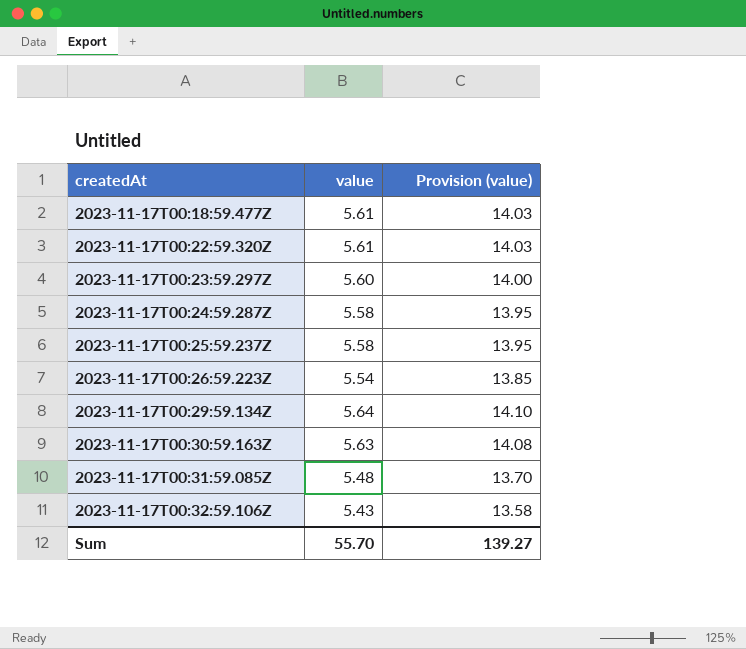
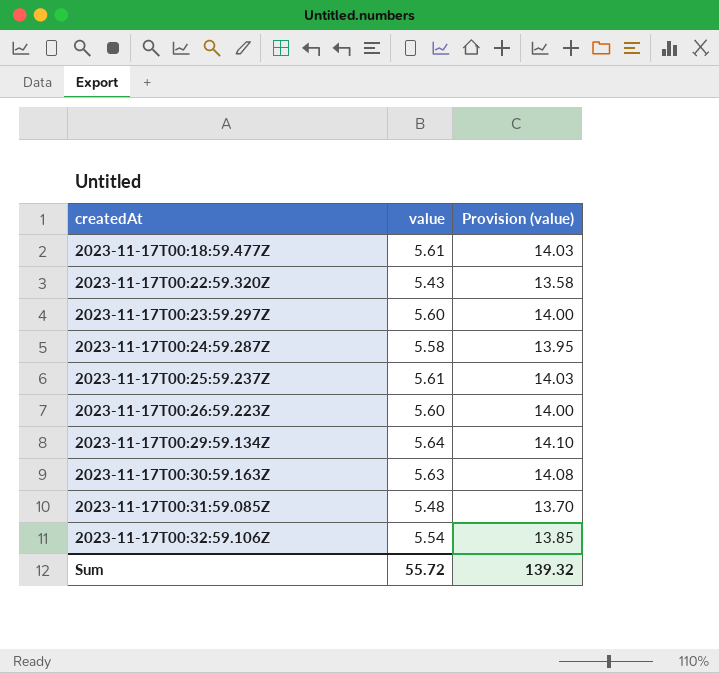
2023-11-17T00:22:59.320Z | value: 5.61 -> 5.43
2023-11-17T00:22:59.320Z | Provision (value): 14.03 -> 13.58
2023-11-17T00:25:59.237Z | value: 5.58 -> 5.61
2023-11-17T00:25:59.237Z | Provision (value): 13.95 -> 14.03
2023-11-17T00:26:59.223Z | value: 5.54 -> 5.60
2023-11-17T00:26:59.223Z | Provision (value): 13.85 -> 14.00
2023-11-17T00:32:59.106Z | value: 5.43 -> 5.54
2023-11-17T00:32:59.106Z | Provision (value): 13.58 -> 13.85
Sum | value: 55.70 -> 55.72
Sum | Provision (value): 139.27 -> 139.32

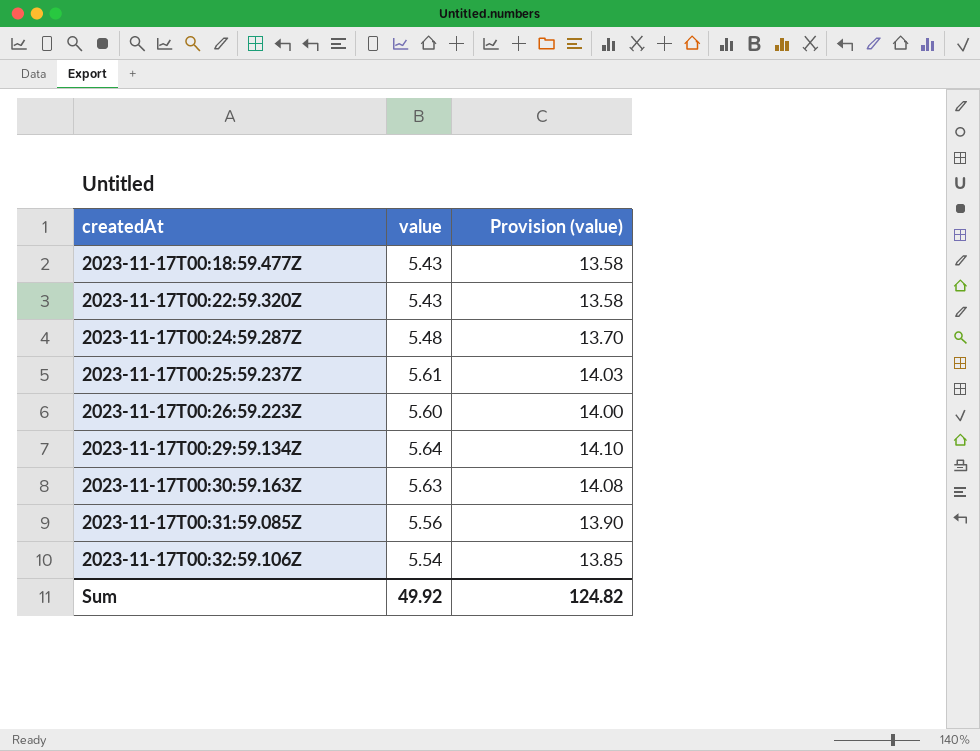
row 2023-11-17T00:23:59.297Z: 5.60 | 14.00 -> none
2023-11-17T00:18:59.477Z | value: 5.61 -> 5.43
2023-11-17T00:18:59.477Z | Provision (value): 14.03 -> 13.58
2023-11-17T00:24:59.287Z | value: 5.58 -> 5.48
2023-11-17T00:24:59.287Z | Provision (value): 13.95 -> 13.70
2023-11-17T00:31:59.085Z | value: 5.48 -> 5.56
2023-11-17T00:31:59.085Z | Provision (value): 13.70 -> 13.90
Sum | value: 55.72 -> 49.92
Sum | Provision (value): 139.32 -> 124.82

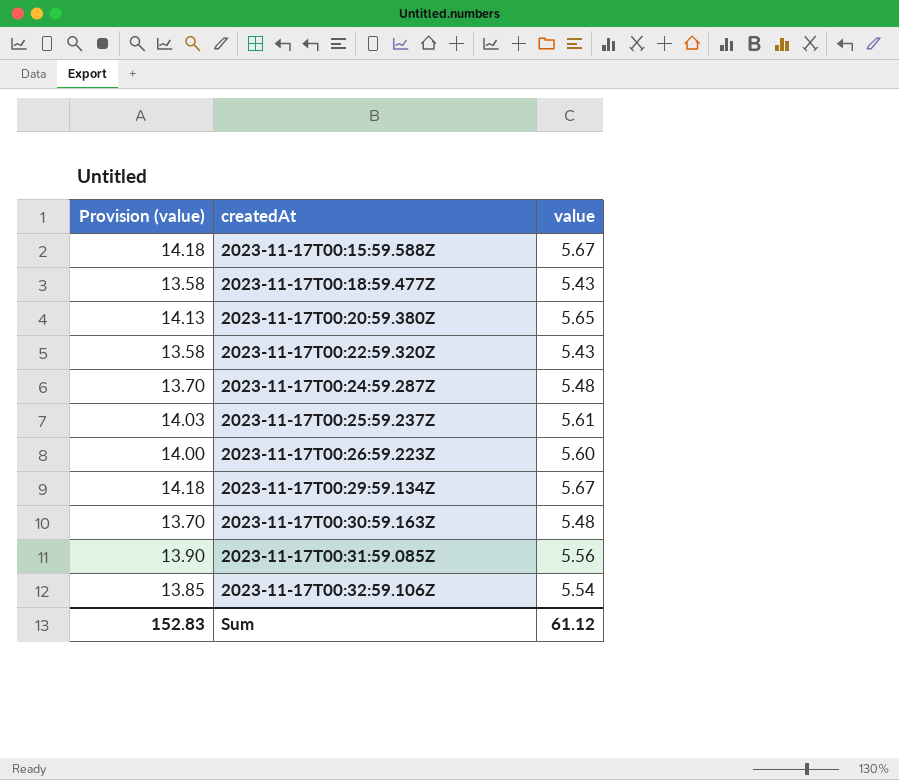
column Provision (value) | position: 3 -> 1
row 2023-11-17T00:15:59.588Z: none -> 14.18 | 5.67
row 2023-11-17T00:20:59.380Z: none -> 14.13 | 5.65
2023-11-17T00:29:59.134Z | Provision (value): 14.10 -> 14.18
2023-11-17T00:29:59.134Z | value: 5.64 -> 5.67
2023-11-17T00:30:59.163Z | Provision (value): 14.08 -> 13.70
2023-11-17T00:30:59.163Z | value: 5.63 -> 5.48
Sum | Provision (value): 124.82 -> 152.83
Sum | value: 49.92 -> 61.12

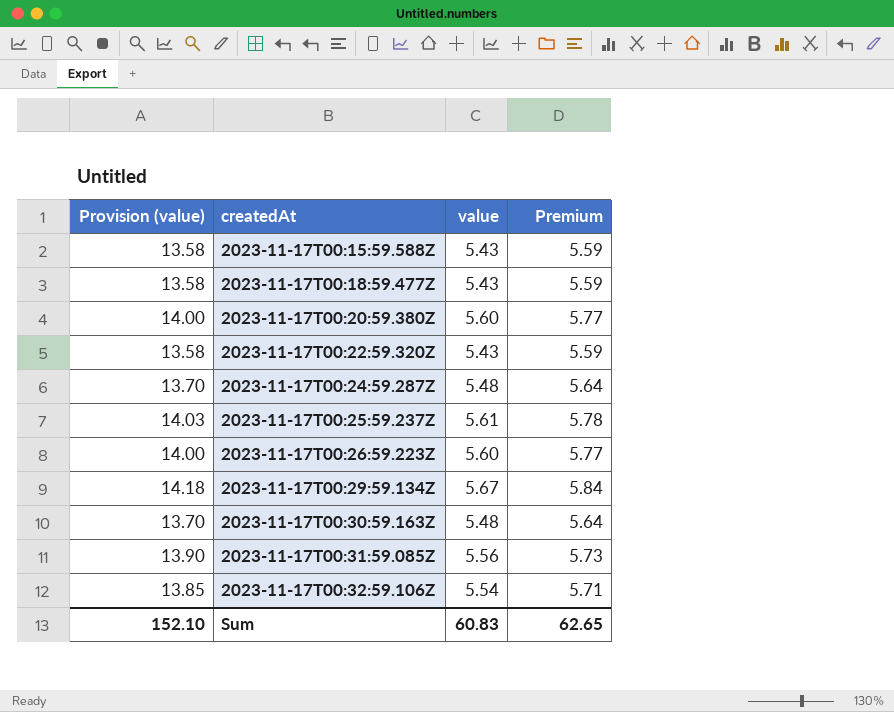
column Premium | formula: none -> [value] * 1.03
2023-11-17T00:15:59.588Z | Provision (value): 14.18 -> 13.58
2023-11-17T00:15:59.588Z | value: 5.67 -> 5.43
2023-11-17T00:20:59.380Z | Provision (value): 14.13 -> 14.00
2023-11-17T00:20:59.380Z | value: 5.65 -> 5.60
Sum | Provision (value): 152.83 -> 152.10
Sum | value: 61.12 -> 60.83

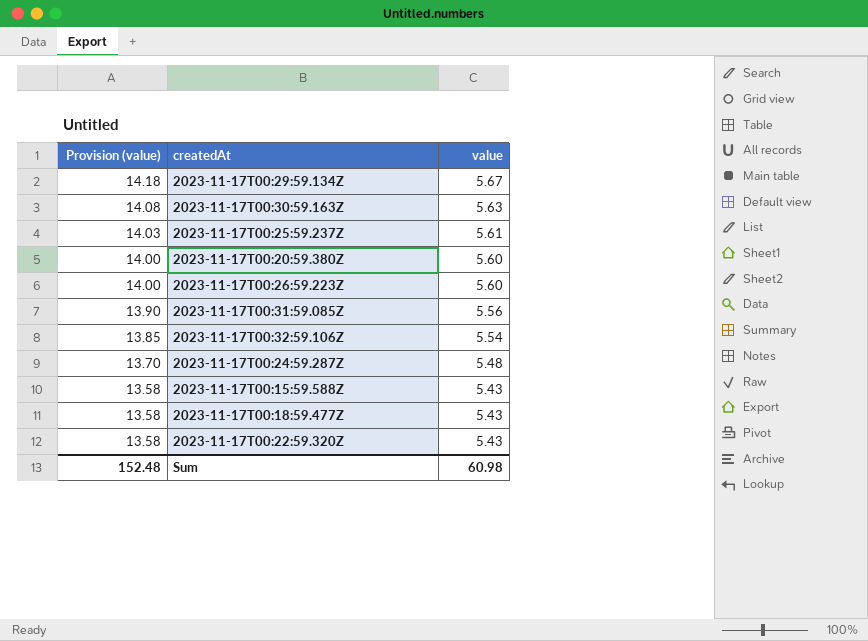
row order: createdAt ascending -> Provision (value) descending
column Premium | formula: [value] * 1.03 -> none
2023-11-17T00:30:59.163Z | Provision (value): 13.70 -> 14.08
2023-11-17T00:30:59.163Z | value: 5.48 -> 5.63
Sum | Provision (value): 152.10 -> 152.48
Sum | value: 60.83 -> 60.98

